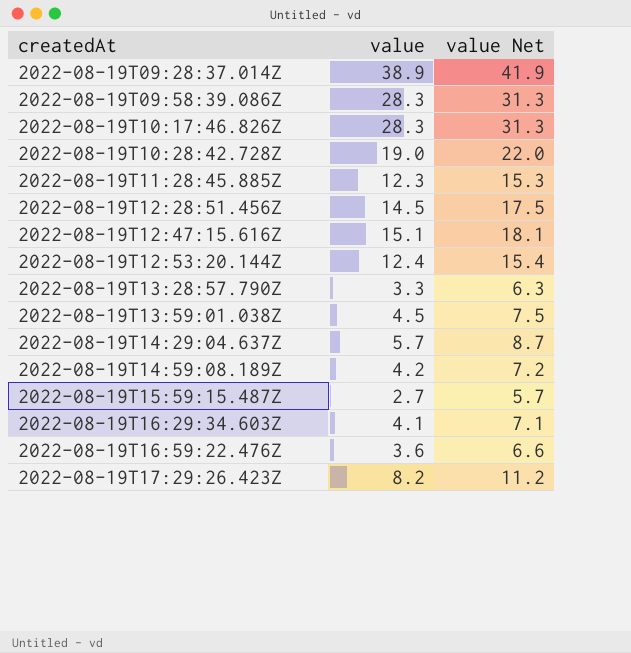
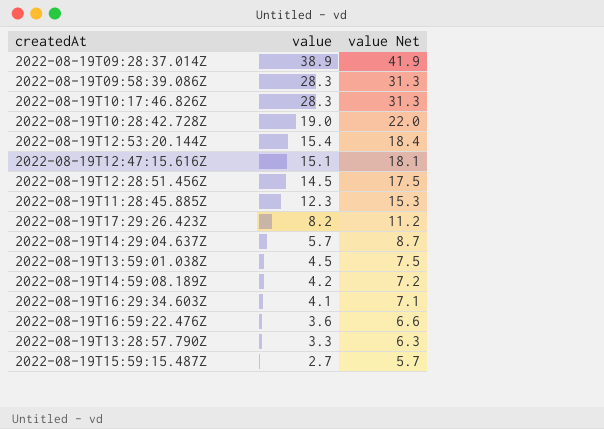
row order: createdAt ascending -> value descending
2022-08-19T12:53:20.144Z | value: 12.4 -> 15.4
2022-08-19T12:53:20.144Z | value Net: 15.4 -> 18.4

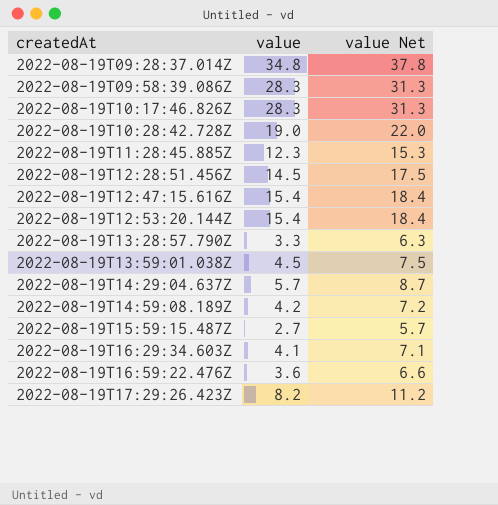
row order: value descending -> createdAt ascending
2022-08-19T09:28:37.014Z | value: 38.9 -> 34.8
2022-08-19T09:28:37.014Z | value Net: 41.9 -> 37.8
2022-08-19T12:47:15.616Z | value: 15.1 -> 15.4
2022-08-19T12:47:15.616Z | value Net: 18.1 -> 18.4

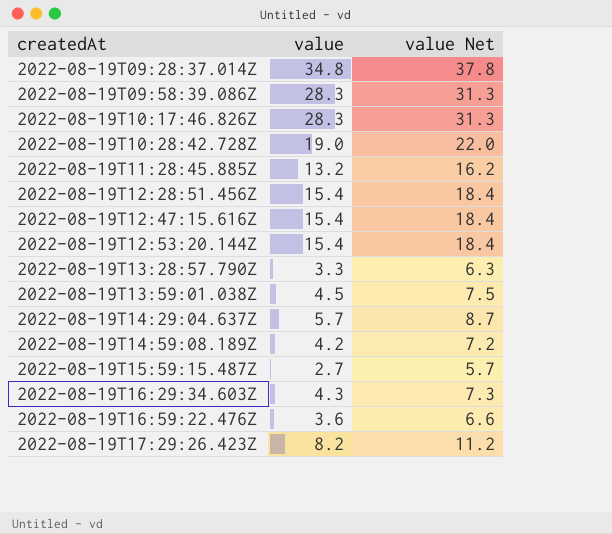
2022-08-19T11:28:45.885Z | value: 12.3 -> 13.2
2022-08-19T11:28:45.885Z | value Net: 15.3 -> 16.2
2022-08-19T12:28:51.456Z | value: 14.5 -> 15.4
2022-08-19T12:28:51.456Z | value Net: 17.5 -> 18.4
2022-08-19T16:29:34.603Z | value: 4.1 -> 4.3
2022-08-19T16:29:34.603Z | value Net: 7.1 -> 7.3

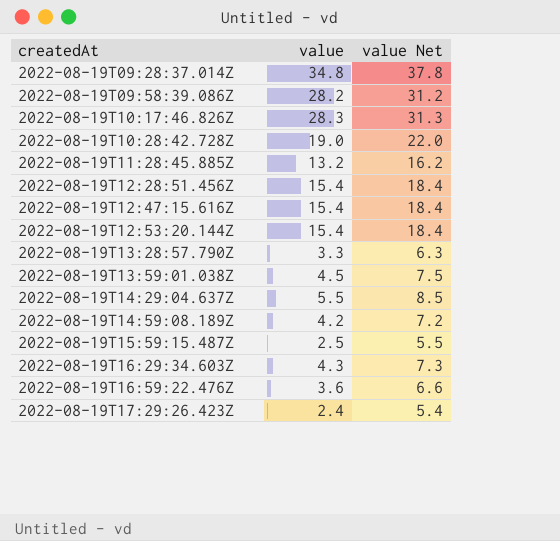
2022-08-19T09:58:39.086Z | value: 28.3 -> 28.2
2022-08-19T09:58:39.086Z | value Net: 31.3 -> 31.2
2022-08-19T14:29:04.637Z | value: 5.7 -> 5.5
2022-08-19T14:29:04.637Z | value Net: 8.7 -> 8.5
2022-08-19T15:59:15.487Z | value: 2.7 -> 2.5
2022-08-19T15:59:15.487Z | value Net: 5.7 -> 5.5
2022-08-19T17:29:26.423Z | value: 8.2 -> 2.4
2022-08-19T17:29:26.423Z | value Net: 11.2 -> 5.4

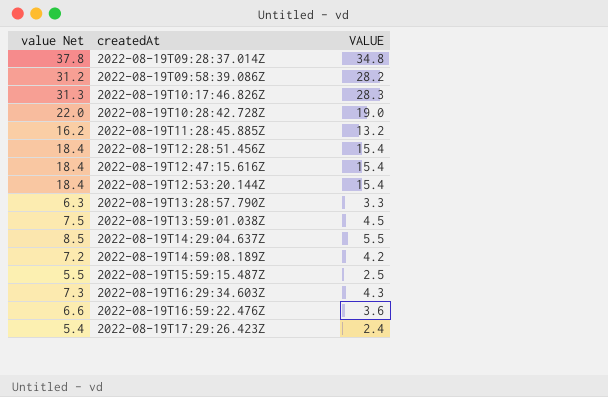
column value Net | position: 3 -> 1
column name: value -> VALUE

